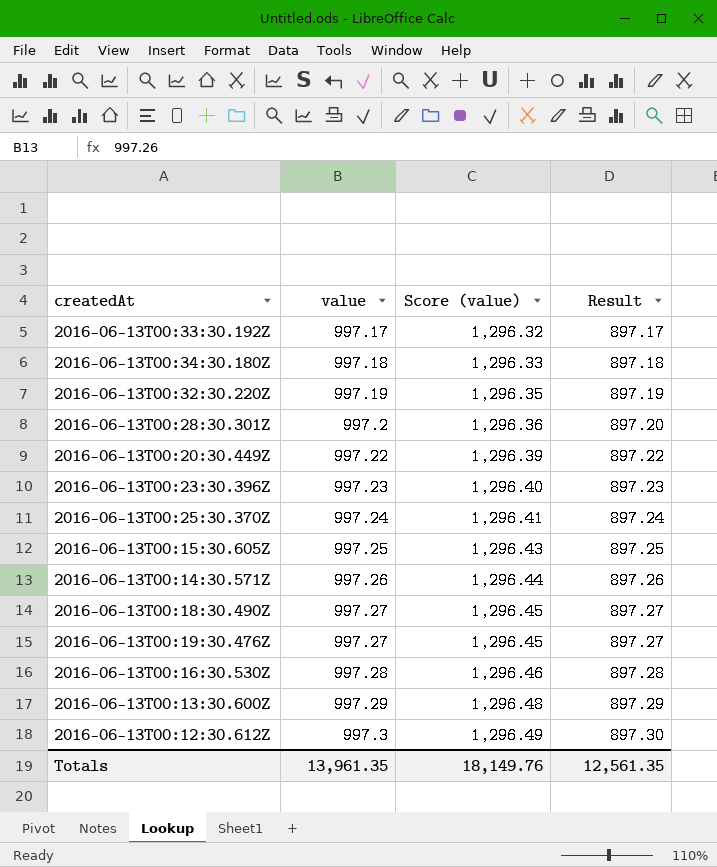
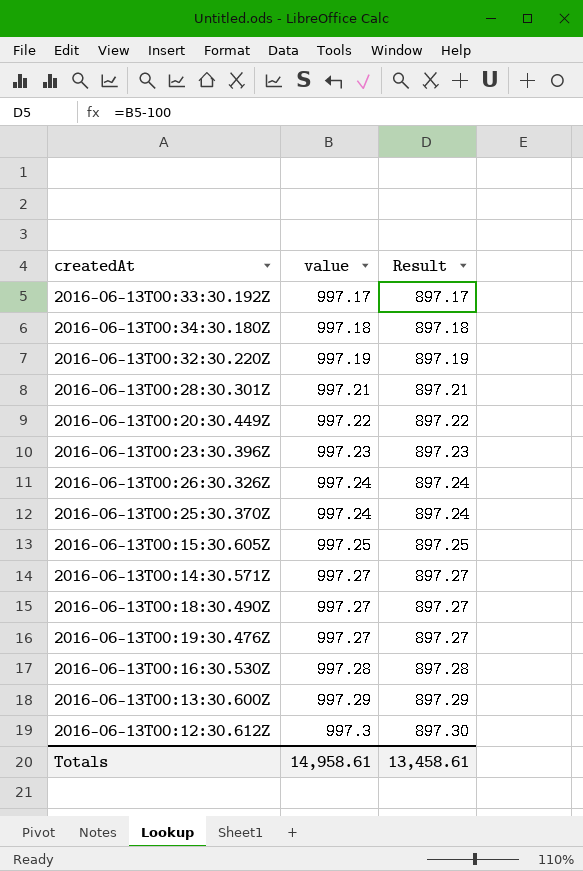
column Score (value) | formula: [value] * 1.3 -> none
2016-06-13T00:28:30.301Z | value: 997.2 -> 997.21
2016-06-13T00:28:30.301Z | Result: 897.20 -> 897.21
row 2016-06-13T00:26:30.326Z: none -> 997.24 | 897.24
2016-06-13T00:14:30.571Z | value: 997.26 -> 997.27
2016-06-13T00:14:30.571Z | Result: 897.26 -> 897.27
Totals | value: 13,961.35 -> 14,958.61
Totals | Result: 12,561.35 -> 13,458.61

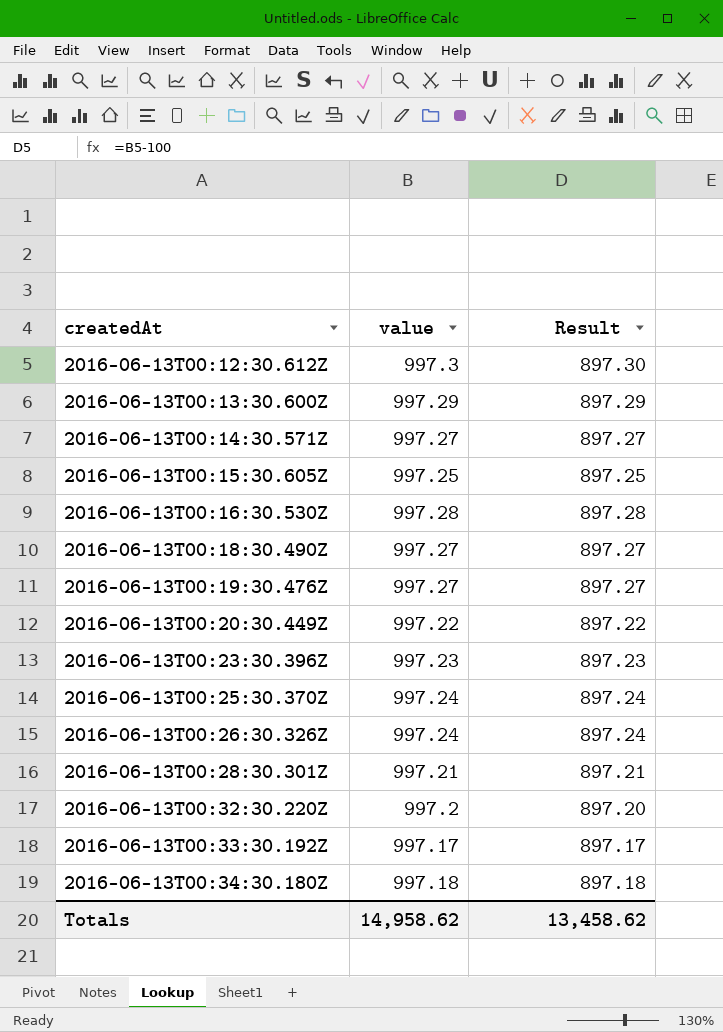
row order: value ascending -> createdAt ascending
2016-06-13T00:32:30.220Z | value: 997.19 -> 997.2
2016-06-13T00:32:30.220Z | Result: 897.19 -> 897.20
Totals | value: 14,958.61 -> 14,958.62
Totals | Result: 13,458.61 -> 13,458.62

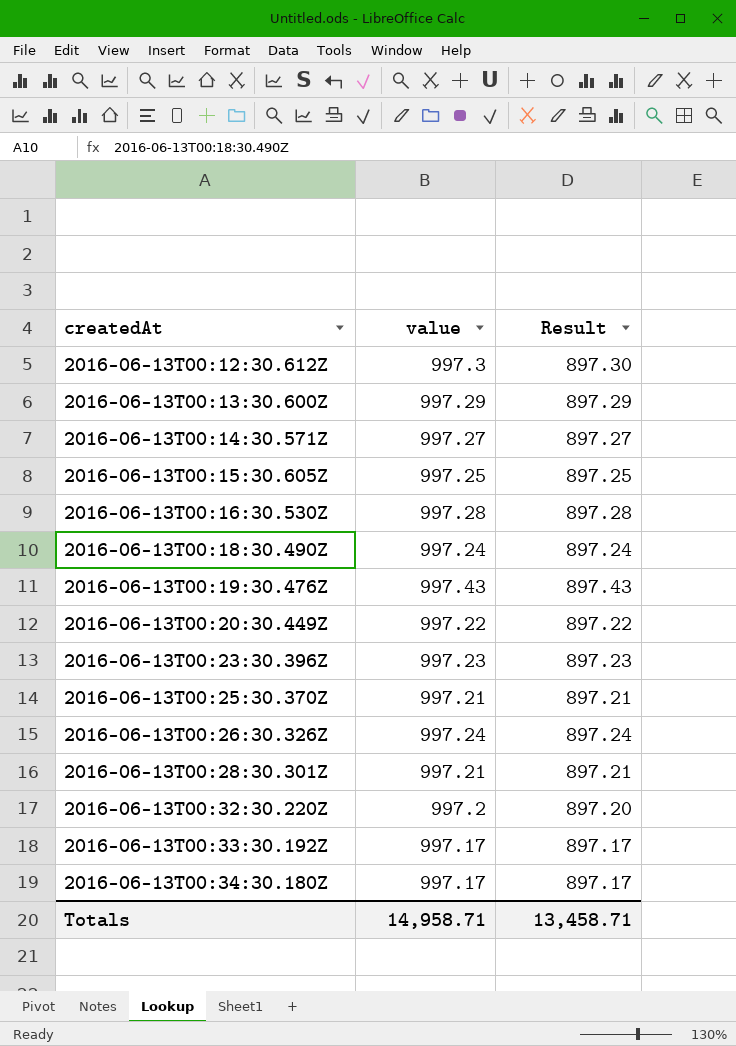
2016-06-13T00:18:30.490Z | value: 997.27 -> 997.24
2016-06-13T00:18:30.490Z | Result: 897.27 -> 897.24
2016-06-13T00:19:30.476Z | value: 997.27 -> 997.43
2016-06-13T00:19:30.476Z | Result: 897.27 -> 897.43
2016-06-13T00:25:30.370Z | value: 997.24 -> 997.21
2016-06-13T00:25:30.370Z | Result: 897.24 -> 897.21
2016-06-13T00:34:30.180Z | value: 997.18 -> 997.17
2016-06-13T00:34:30.180Z | Result: 897.18 -> 897.17
Totals | value: 14,958.62 -> 14,958.71
Totals | Result: 13,458.62 -> 13,458.71

